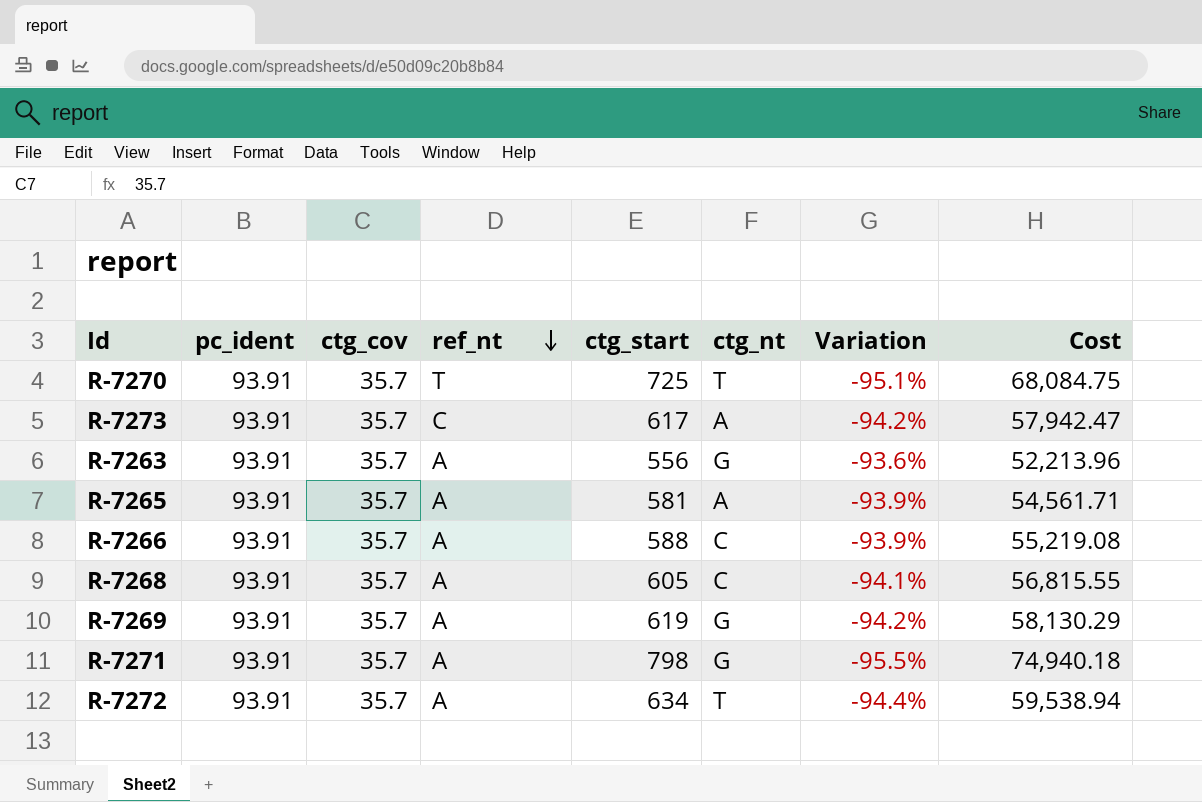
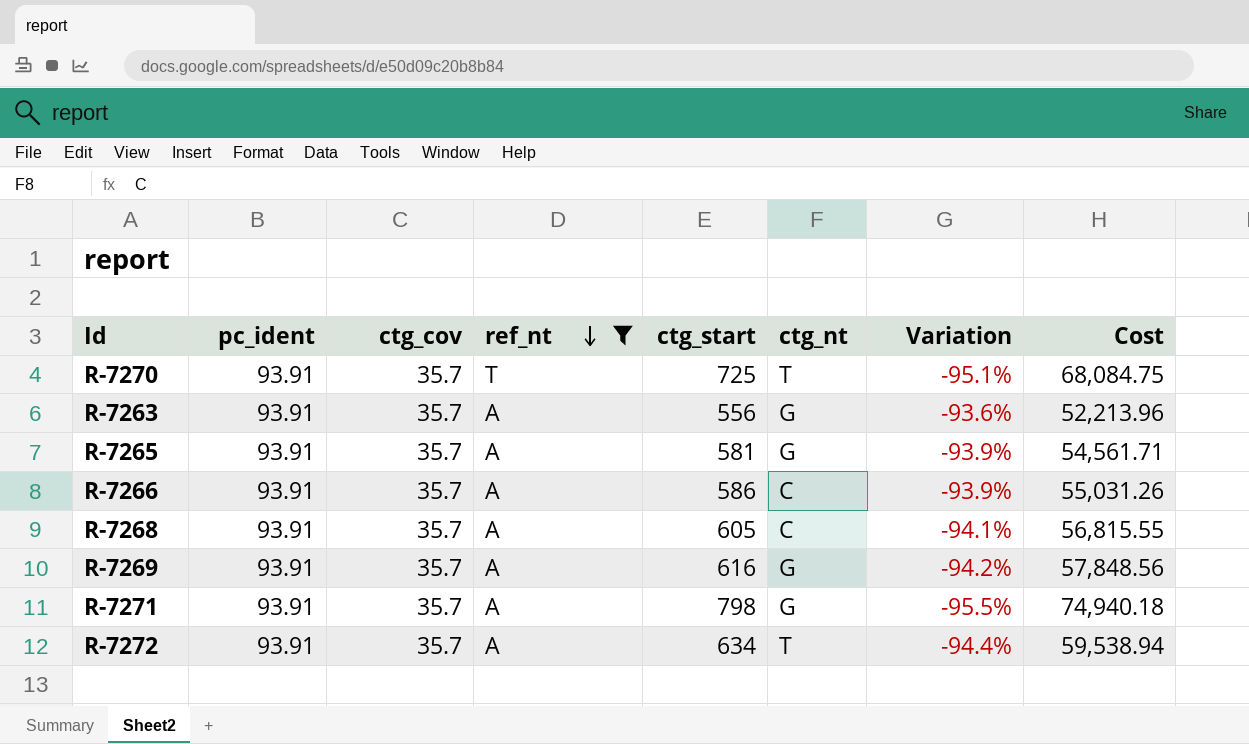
filter: none -> ref_nt != C
R-7265 | ctg_nt: A -> G
R-7266 | ctg_start: 588 -> 586
R-7266 | Cost: 55,219.08 -> 55,031.26
R-7269 | ctg_start: 619 -> 616
R-7269 | Cost: 58,130.29 -> 57,848.56

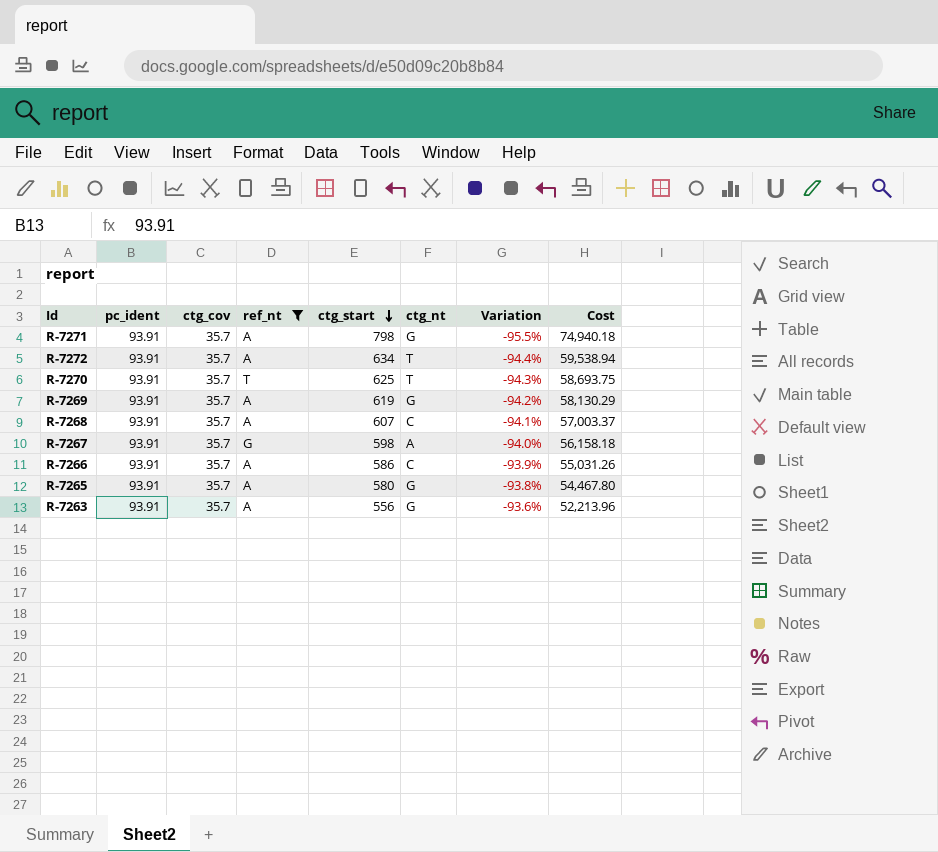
row order: ref_nt descending -> ctg_start descending
R-7270 | ctg_start: 725 -> 625
R-7270 | Variation: -95.1% -> -94.3%
R-7270 | Cost: 68,084.75 -> 58,693.75
R-7269 | ctg_start: 616 -> 619
R-7269 | Cost: 57,848.56 -> 58,130.29
R-7268 | ctg_start: 605 -> 607
R-7268 | Cost: 56,815.55 -> 57,003.37
row R-7267: none -> 93.91 | 35.7 | G | 598 | A | -94.0% | 56,158.18
R-7265 | ctg_start: 581 -> 580
R-7265 | Variation: -93.9% -> -93.8%
R-7265 | Cost: 54,561.71 -> 54,467.80

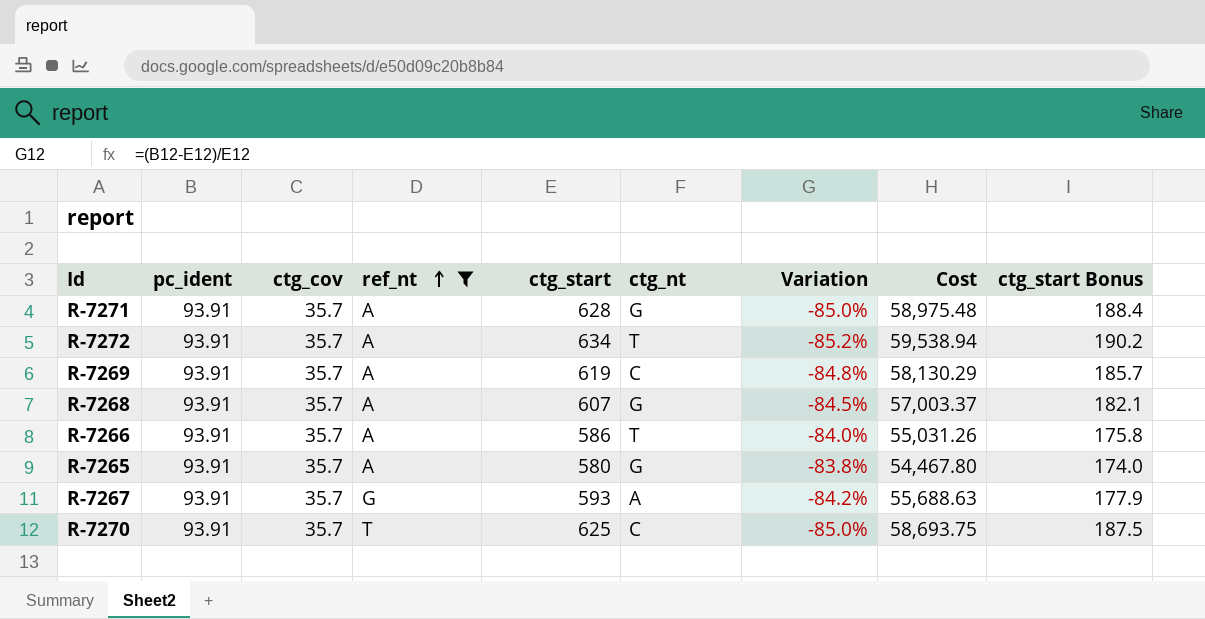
row order: ctg_start descending -> ref_nt ascending
column Variation | formula: ([ctg_cov] - [ctg_start]) / [ctg_start] -> ([pc_ident] - [ctg_start]) / [ctg_start]
column ctg_start Bonus | formula: none -> [ctg_start] * 0.3
row R-7263: 93.91 | 35.7 | A | 556 | G | -93.6% | 52,213.96 -> none
R-7271 | ctg_start: 798 -> 628
R-7271 | Cost: 74,940.18 -> 58,975.48
R-7269 | ctg_nt: G -> C
R-7268 | ctg_nt: C -> G
R-7266 | ctg_nt: C -> T
R-7267 | ctg_start: 598 -> 593
R-7267 | Cost: 56,158.18 -> 55,688.63
R-7270 | ctg_nt: T -> C

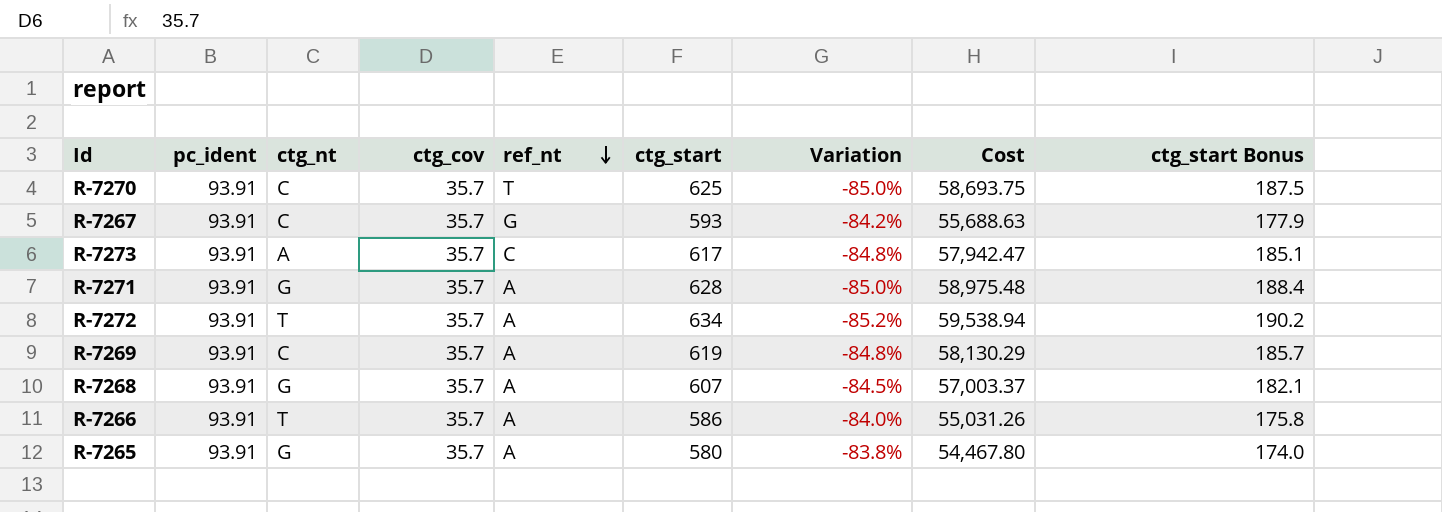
filter: ref_nt != C -> none
row order: ref_nt ascending -> ref_nt descending
column ctg_nt | position: 6 -> 3
R-7267 | ctg_nt: A -> C

